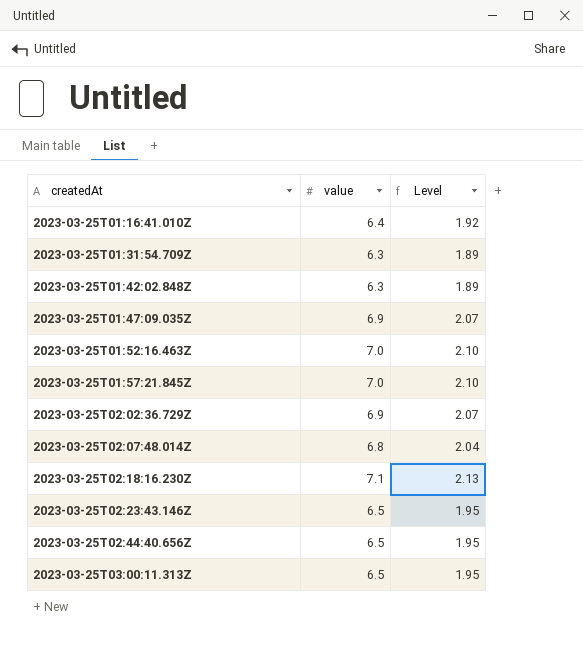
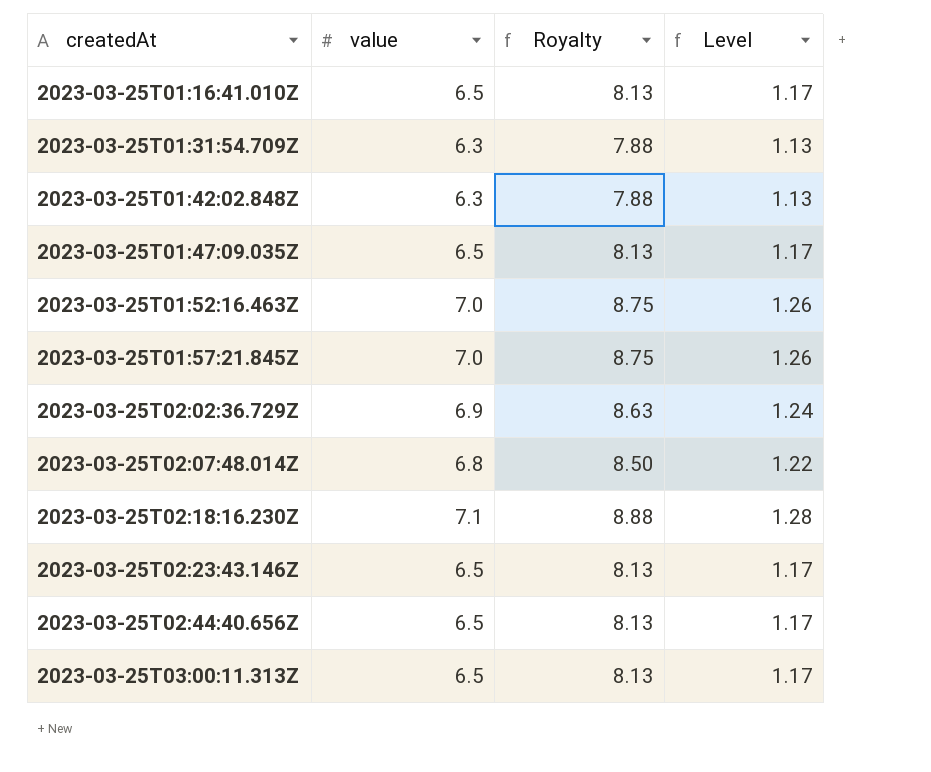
column Royalty | formula: none -> [value] * 1.25
column Level | formula: [value] * 0.3 -> [value] * 0.18
2023-03-25T01:16:41.010Z | value: 6.4 -> 6.5
2023-03-25T01:47:09.035Z | value: 6.9 -> 6.5

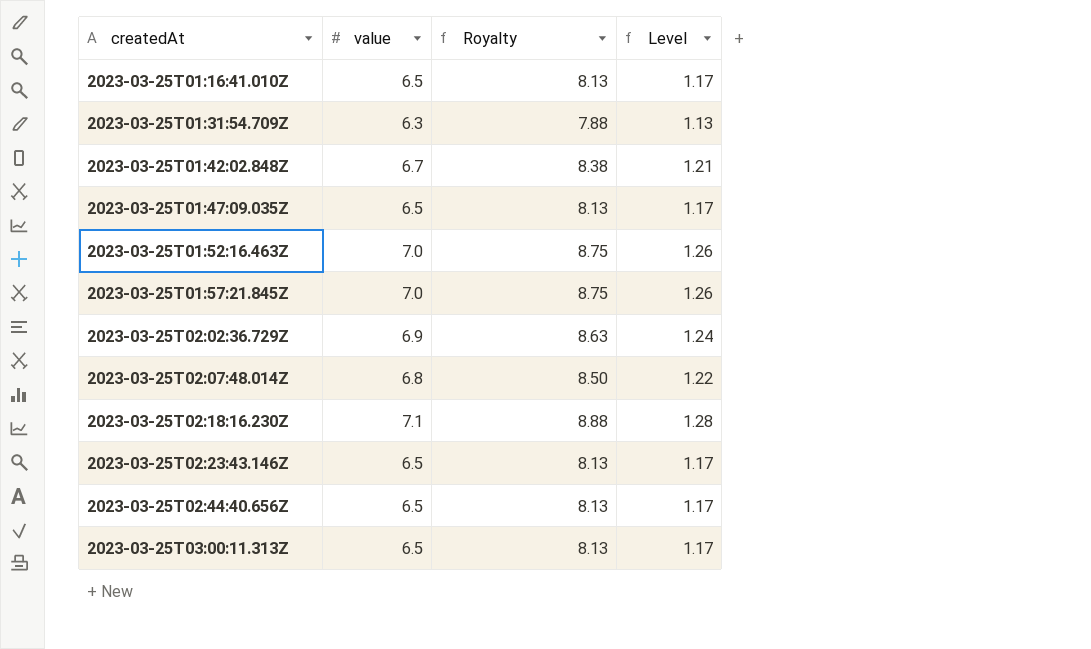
2023-03-25T01:42:02.848Z | value: 6.3 -> 6.7
2023-03-25T01:42:02.848Z | Royalty: 7.88 -> 8.38
2023-03-25T01:42:02.848Z | Level: 1.13 -> 1.21

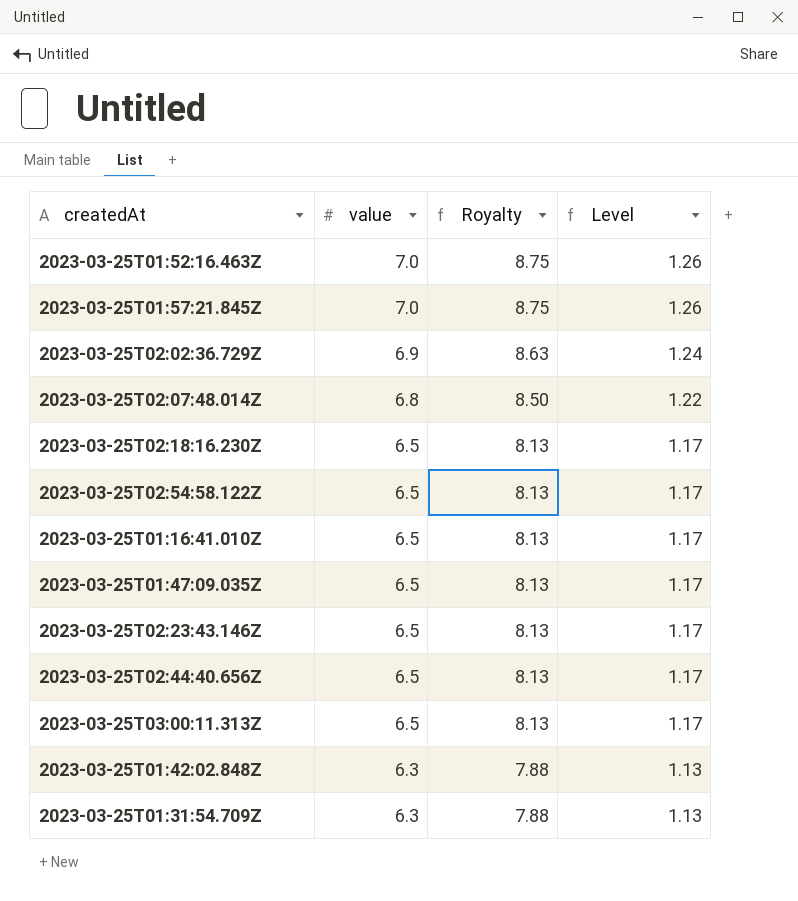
row order: createdAt ascending -> value descending
2023-03-25T02:18:16.230Z | value: 7.1 -> 6.5
2023-03-25T02:18:16.230Z | Royalty: 8.88 -> 8.13
2023-03-25T02:18:16.230Z | Level: 1.28 -> 1.17
row 2023-03-25T02:54:58.122Z: none -> 6.5 | 8.13 | 1.17
2023-03-25T01:42:02.848Z | value: 6.7 -> 6.3
2023-03-25T01:42:02.848Z | Royalty: 8.38 -> 7.88
2023-03-25T01:42:02.848Z | Level: 1.21 -> 1.13

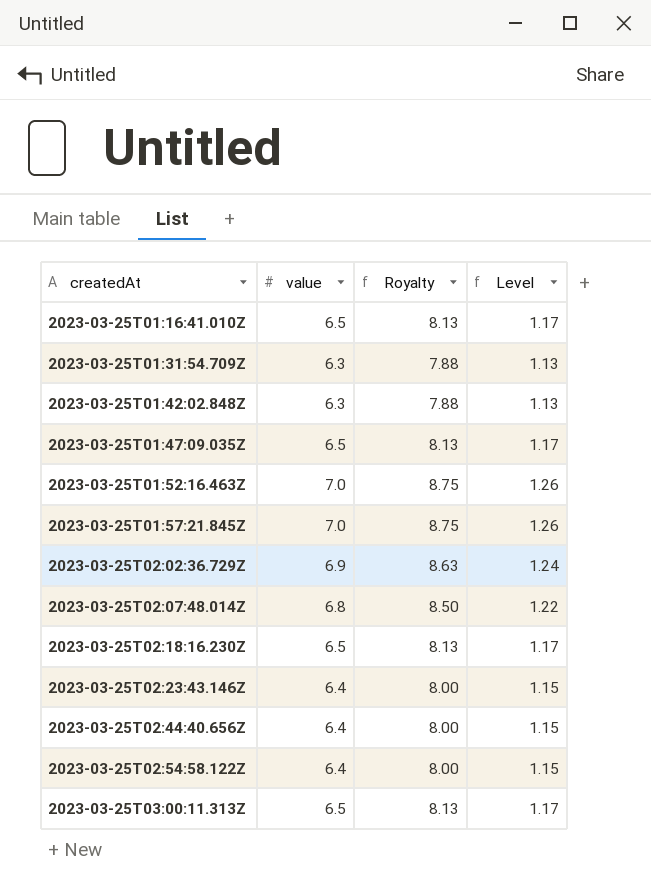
row order: value descending -> createdAt ascending
2023-03-25T02:23:43.146Z | value: 6.5 -> 6.4
2023-03-25T02:23:43.146Z | Royalty: 8.13 -> 8.00
2023-03-25T02:23:43.146Z | Level: 1.17 -> 1.15
2023-03-25T02:44:40.656Z | value: 6.5 -> 6.4
2023-03-25T02:44:40.656Z | Royalty: 8.13 -> 8.00
2023-03-25T02:44:40.656Z | Level: 1.17 -> 1.15
2023-03-25T02:54:58.122Z | value: 6.5 -> 6.4
2023-03-25T02:54:58.122Z | Royalty: 8.13 -> 8.00
2023-03-25T02:54:58.122Z | Level: 1.17 -> 1.15

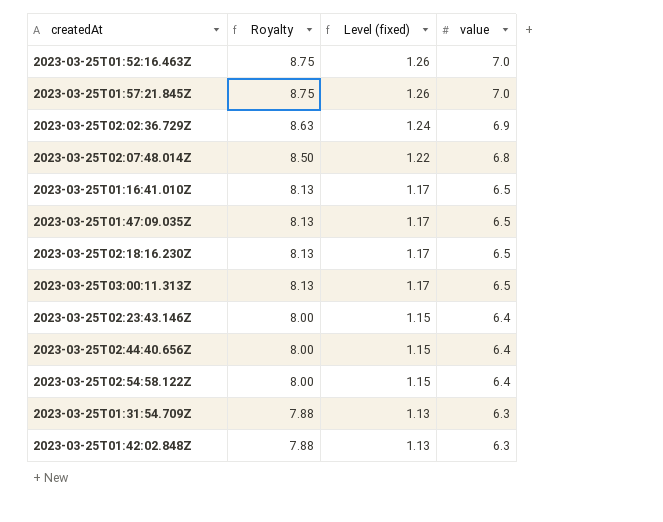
row order: createdAt ascending -> Royalty descending
column name: Level -> Level (fixed)
column value | position: 2 -> 4

